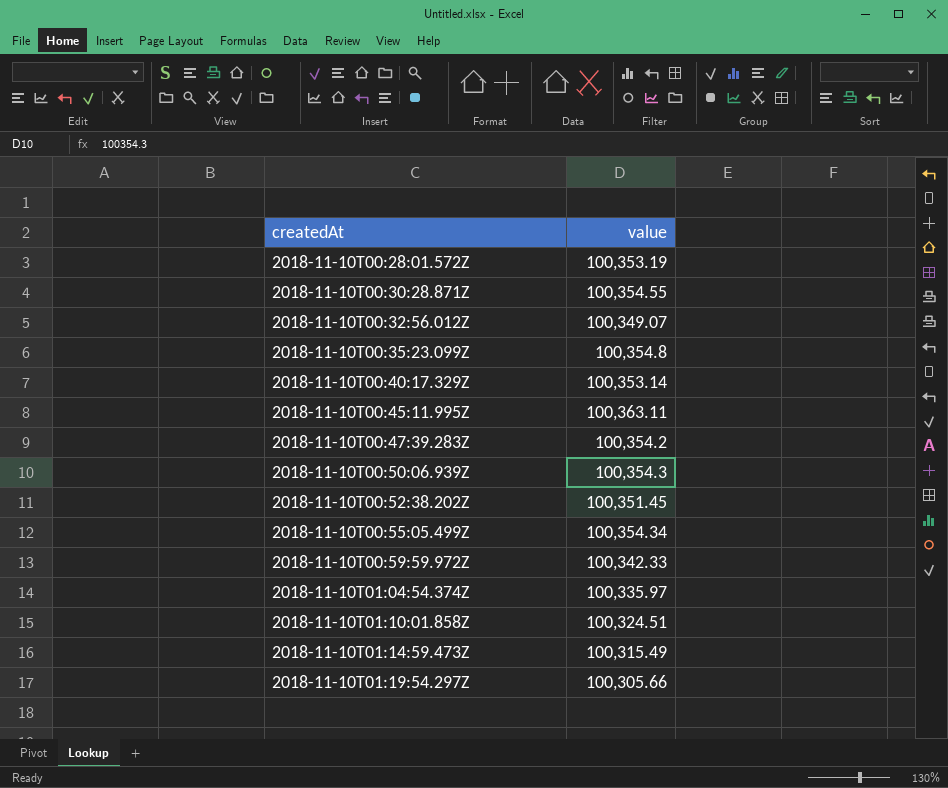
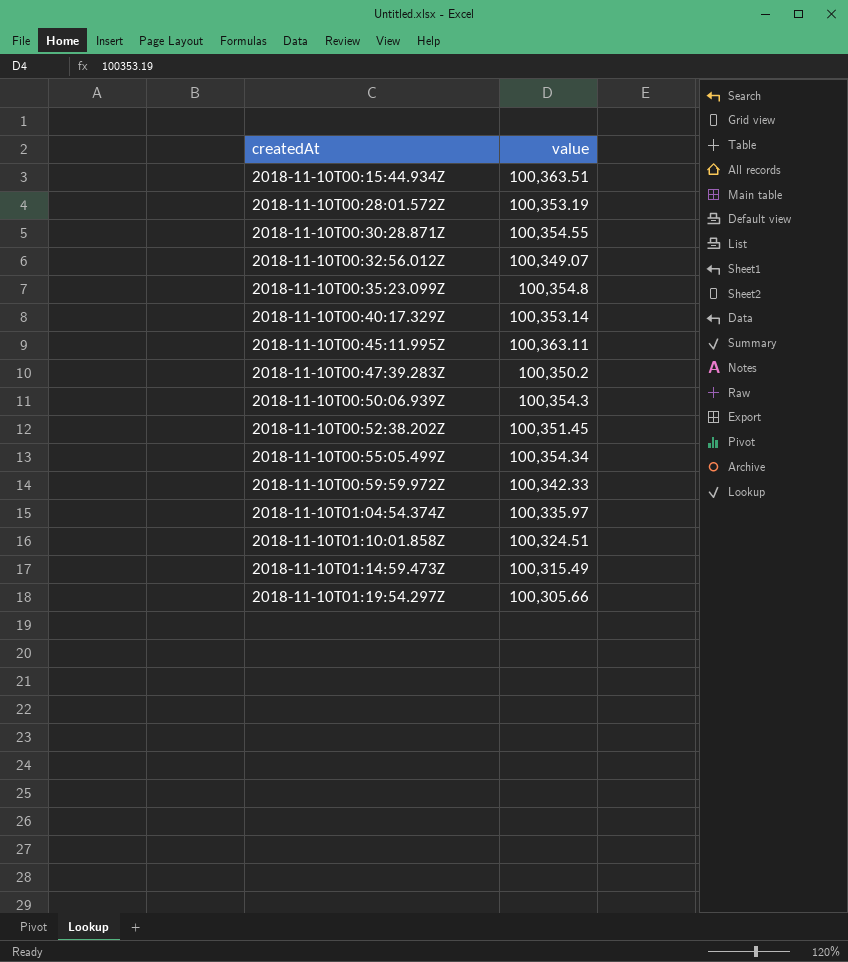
row 2018-11-10T00:15:44.934Z: none -> 100,363.51
2018-11-10T00:47:39.283Z | value: 100,354.2 -> 100,350.2

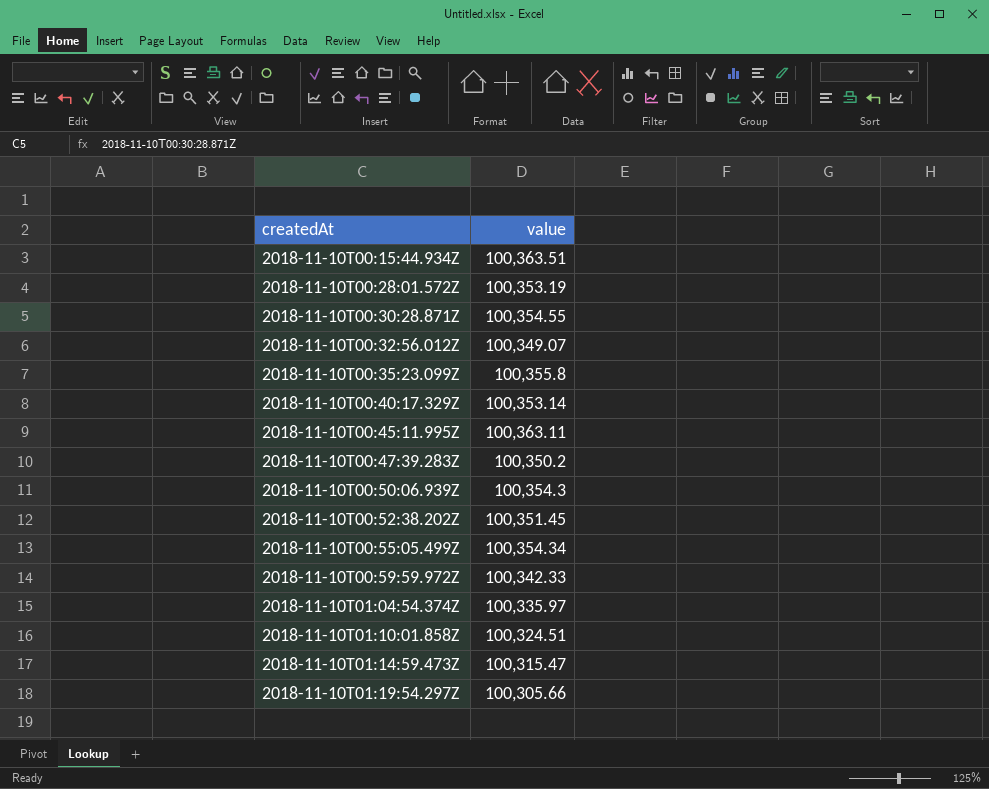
2018-11-10T00:35:23.099Z | value: 100,354.8 -> 100,355.8
2018-11-10T01:14:59.473Z | value: 100,315.49 -> 100,315.47

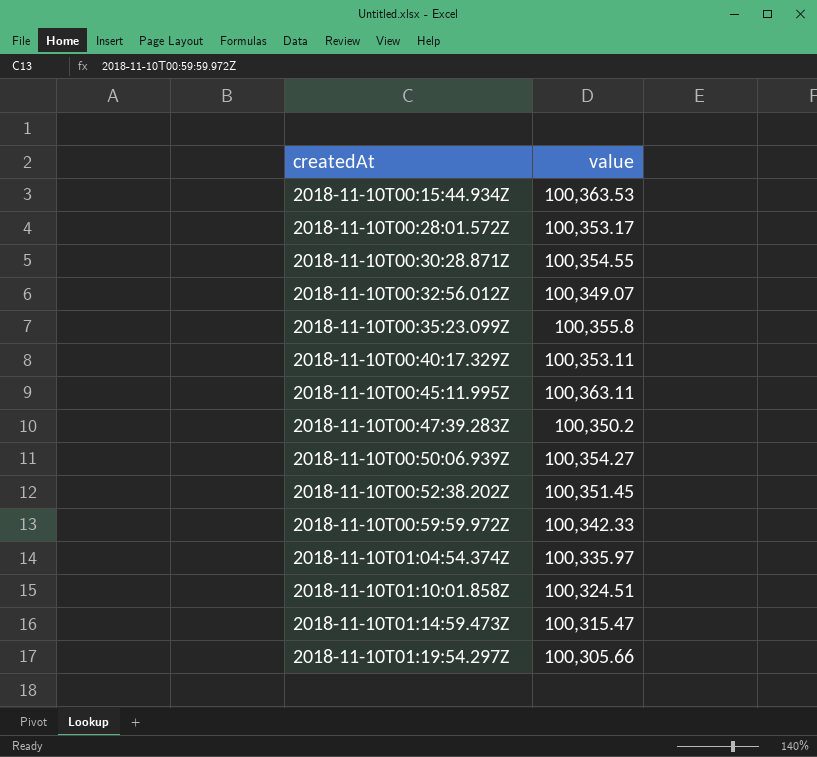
row 2018-11-10T00:55:05.499Z: 100,354.34 -> none
2018-11-10T00:15:44.934Z | value: 100,363.51 -> 100,363.53
2018-11-10T00:28:01.572Z | value: 100,353.19 -> 100,353.17
2018-11-10T00:40:17.329Z | value: 100,353.14 -> 100,353.11
2018-11-10T00:50:06.939Z | value: 100,354.3 -> 100,354.27

